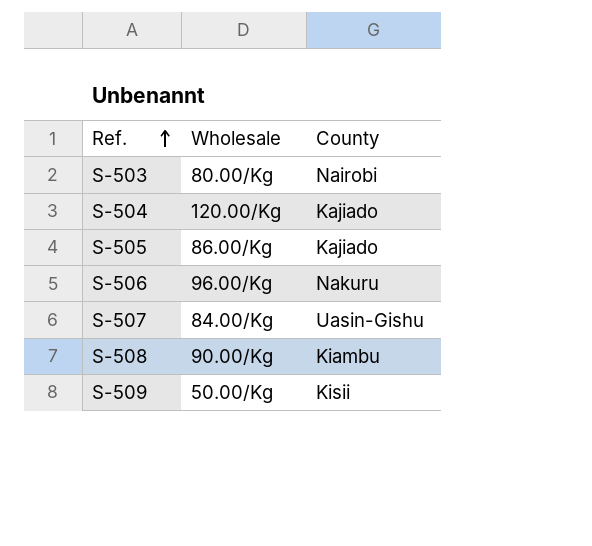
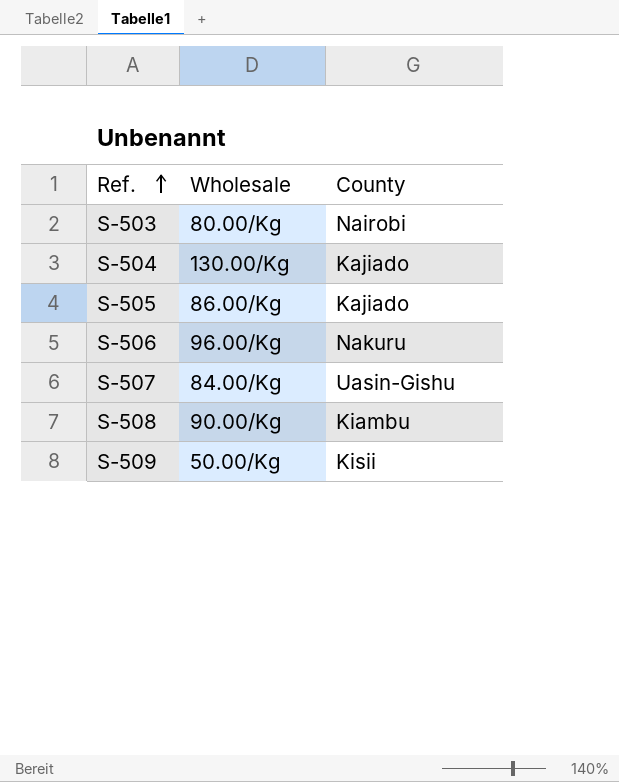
S-504 | Wholesale: 120.00/Kg -> 130.00/Kg

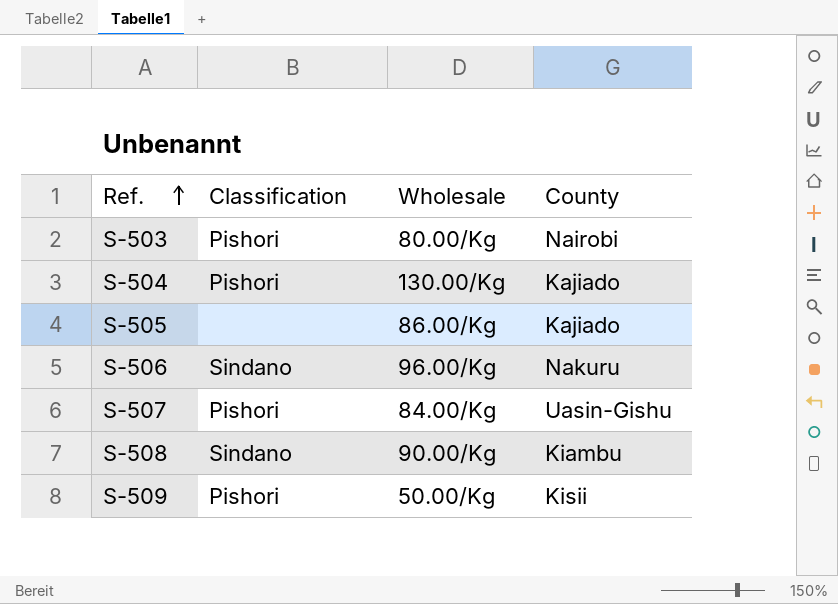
column Classification | position: none -> 2

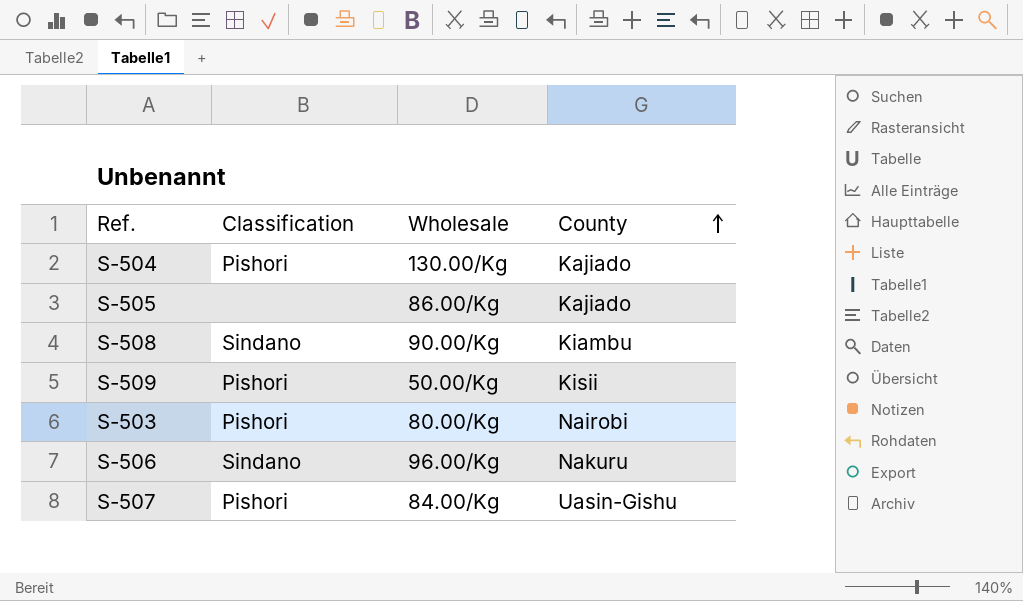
row order: Ref. ascending -> County ascending

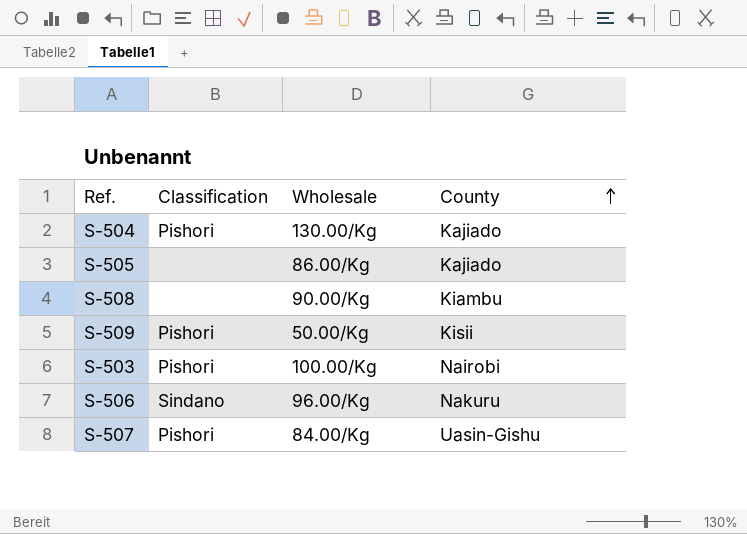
S-508 | Classification: Sindano -> none
S-503 | Wholesale: 80.00/Kg -> 100.00/Kg

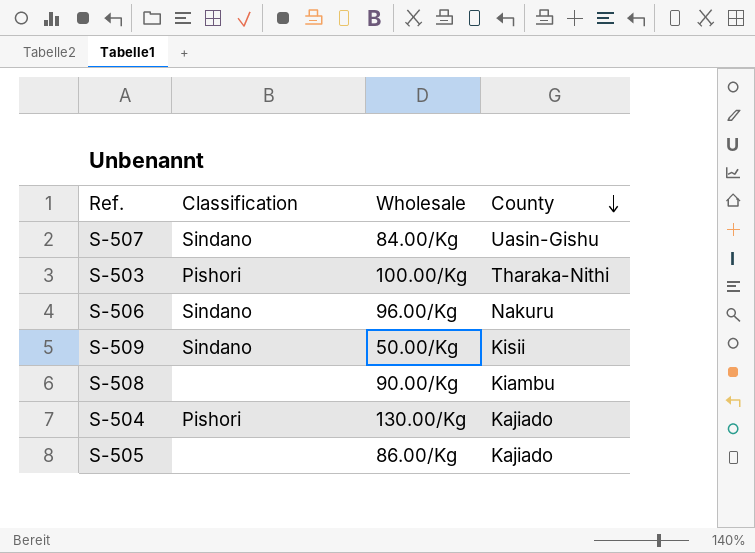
row order: County ascending -> County descending
S-507 | Classification: Pishori -> Sindano
S-503 | County: Nairobi -> Tharaka-Nithi
S-509 | Classification: Pishori -> Sindano

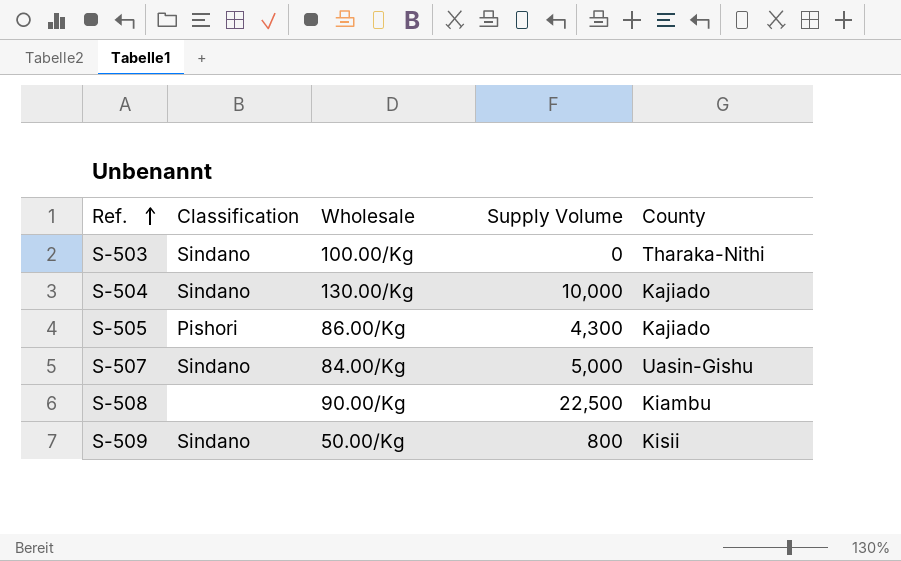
row order: County descending -> Ref. ascending
column Supply Volume | position: none -> 4
row S-506: Sindano | 96.00/Kg | Nakuru -> none
S-503 | Classification: Pishori -> Sindano
S-504 | Classification: Pishori -> Sindano
S-505 | Classification: none -> Pishori

